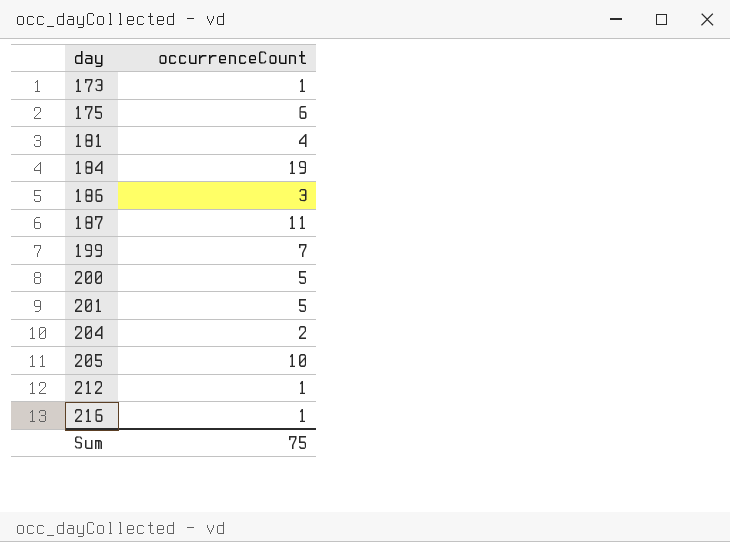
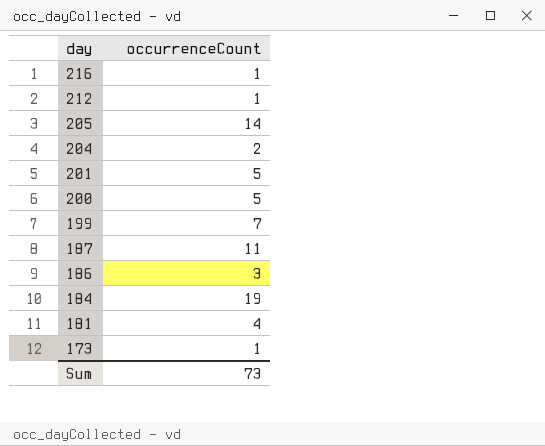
row order: day ascending -> day descending
row 175: 6 -> none
205 | occurrenceCount: 10 -> 14
Sum | occurrenceCount: 75 -> 73

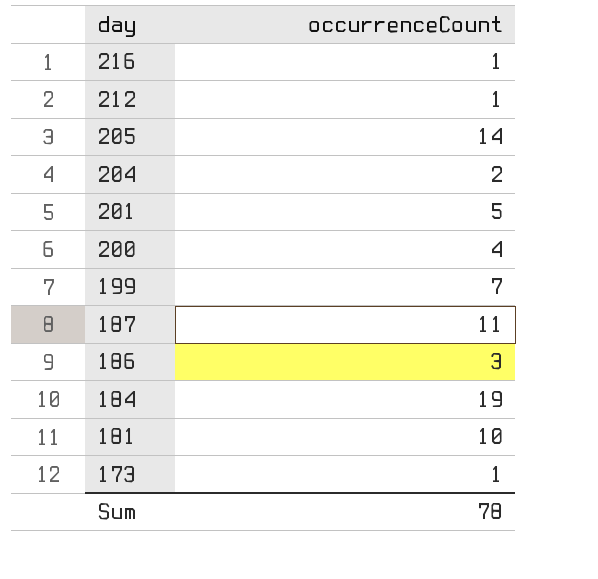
200 | occurrenceCount: 5 -> 4
181 | occurrenceCount: 4 -> 10
Sum | occurrenceCount: 73 -> 78

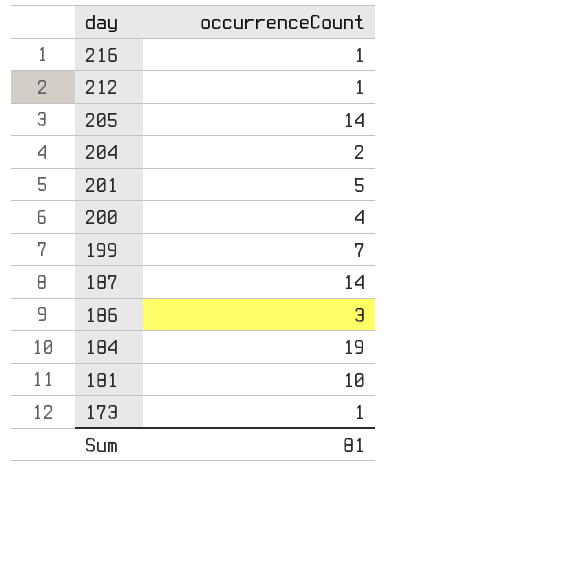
187 | occurrenceCount: 11 -> 14
Sum | occurrenceCount: 78 -> 81

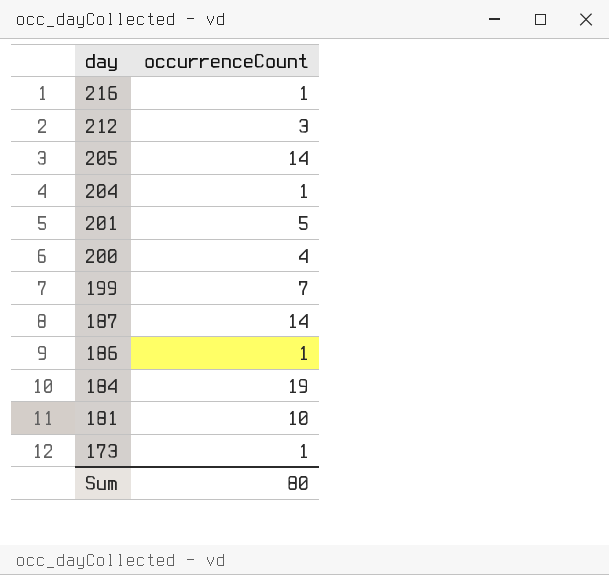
212 | occurrenceCount: 1 -> 3
204 | occurrenceCount: 2 -> 1
186 | occurrenceCount: 3 -> 1
Sum | occurrenceCount: 81 -> 80

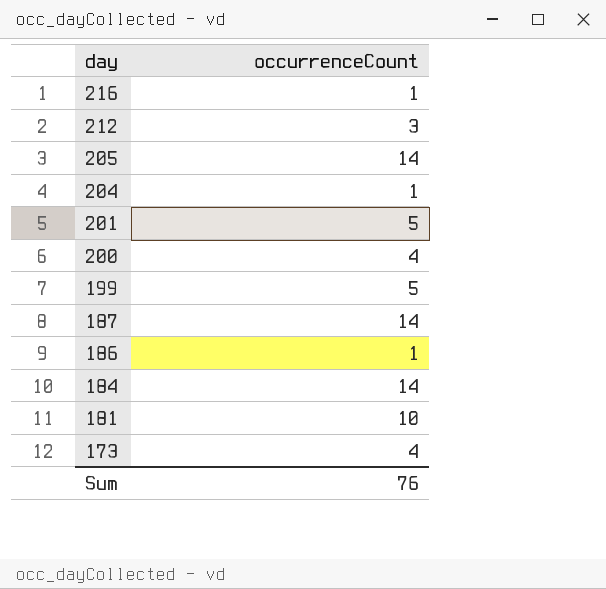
199 | occurrenceCount: 7 -> 5
184 | occurrenceCount: 19 -> 14
173 | occurrenceCount: 1 -> 4
Sum | occurrenceCount: 80 -> 76

